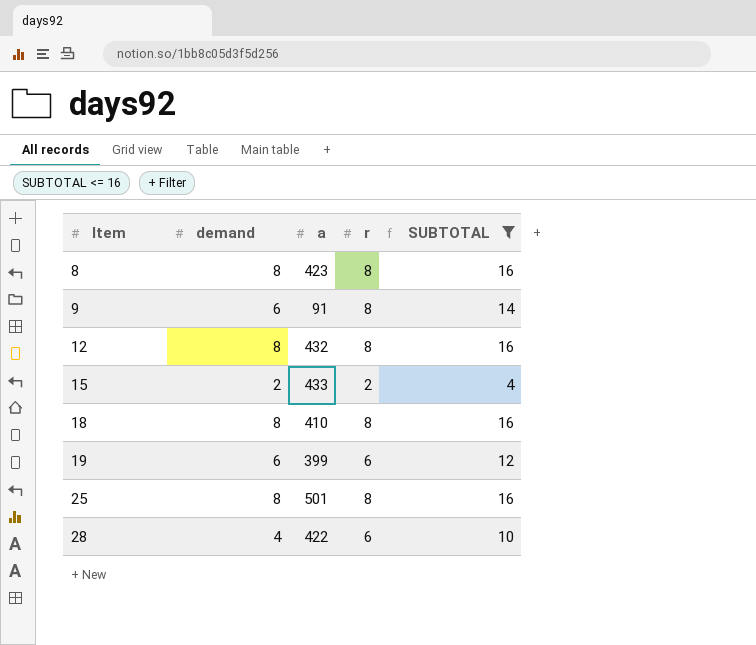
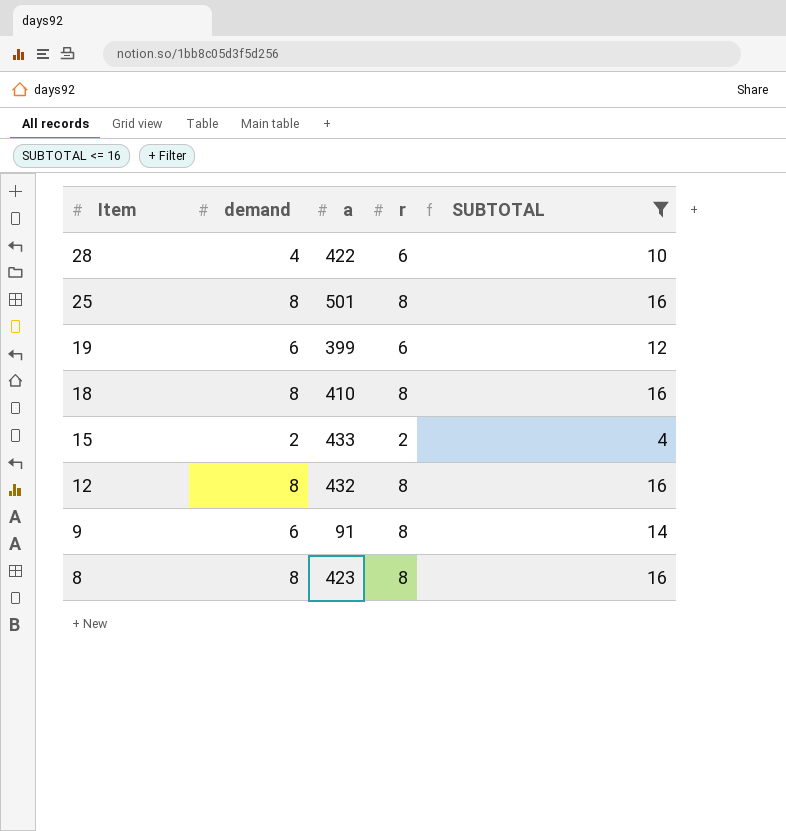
row order: Item ascending -> Item descending

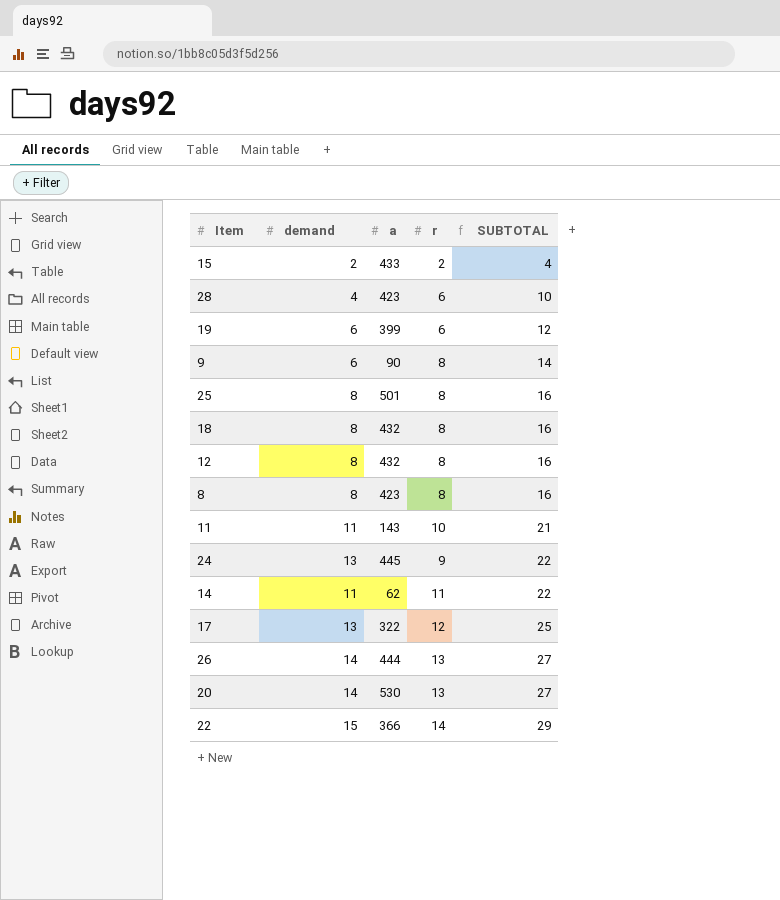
filter: SUBTOTAL <= 16 -> none
row order: Item descending -> SUBTOTAL ascending
28 | a: 422 -> 423
9 | a: 91 -> 90
18 | a: 410 -> 432

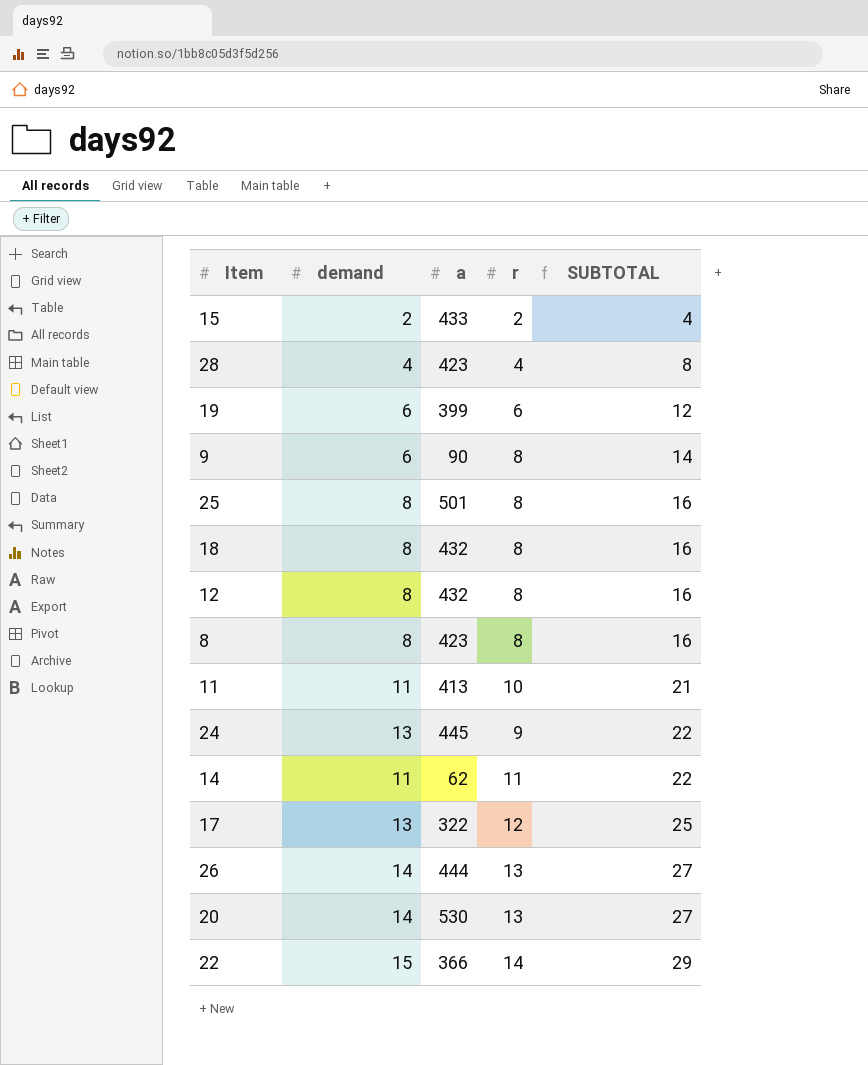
28 | r: 6 -> 4
28 | SUBTOTAL: 10 -> 8
11 | a: 143 -> 413

